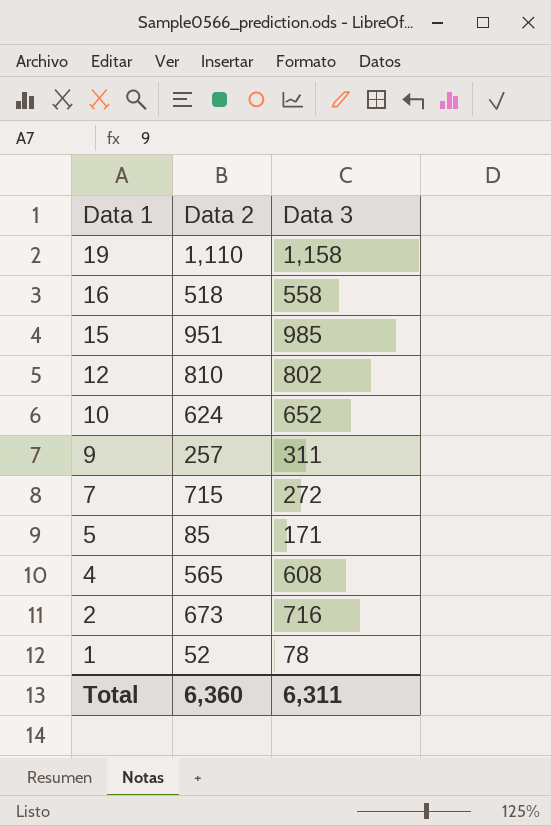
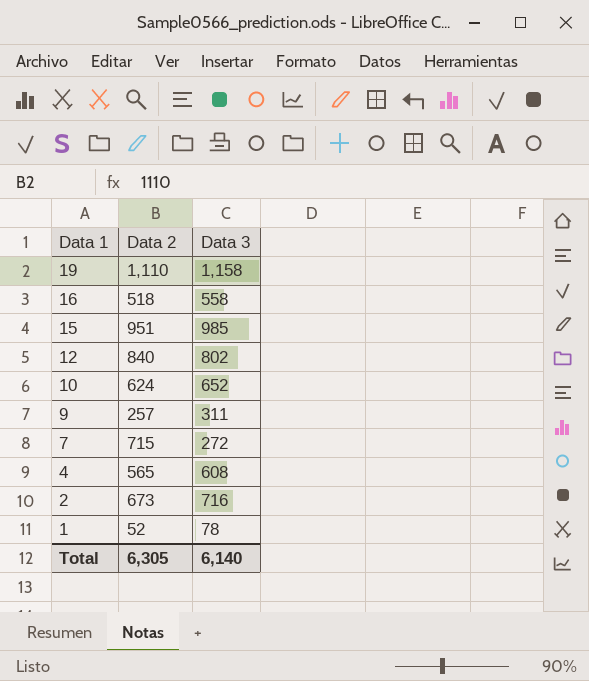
row 5: 85 | 171 -> none
12 | Data 2: 810 -> 840
Total | Data 2: 6,360 -> 6,305
Total | Data 3: 6,311 -> 6,140

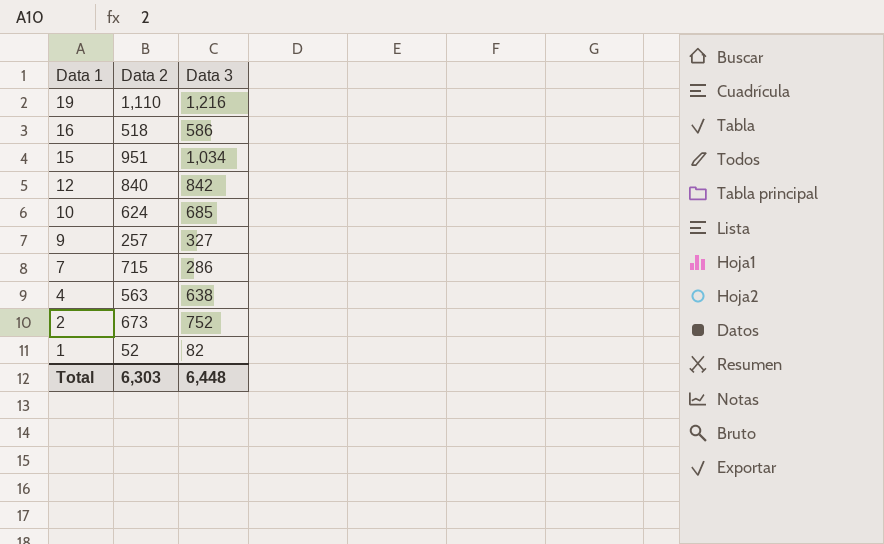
19 | Data 3: 1,158 -> 1,216
16 | Data 3: 558 -> 586
15 | Data 3: 985 -> 1,034
12 | Data 3: 802 -> 842
10 | Data 3: 652 -> 685
9 | Data 3: 311 -> 327
7 | Data 3: 272 -> 286
4 | Data 2: 565 -> 563
4 | Data 3: 608 -> 638
2 | Data 3: 716 -> 752
1 | Data 3: 78 -> 82
Total | Data 2: 6,305 -> 6,303
Total | Data 3: 6,140 -> 6,448

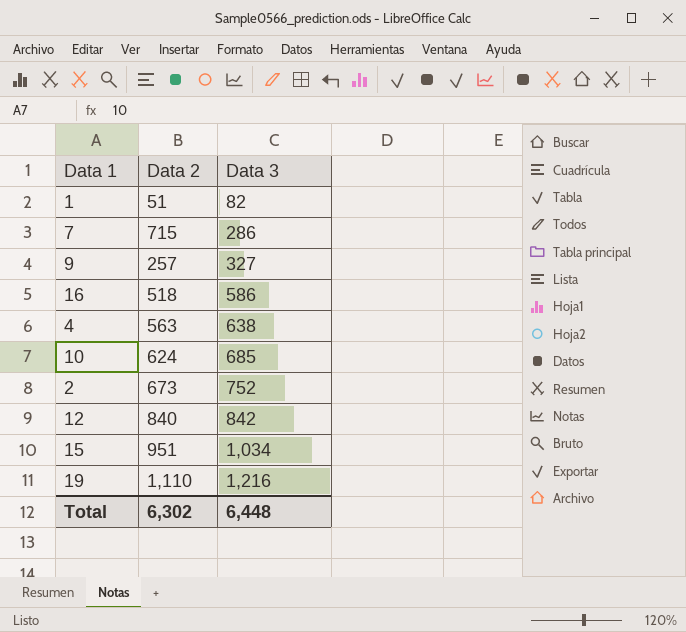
row order: Data 1 descending -> Data 3 ascending
1 | Data 2: 52 -> 51
Total | Data 2: 6,303 -> 6,302

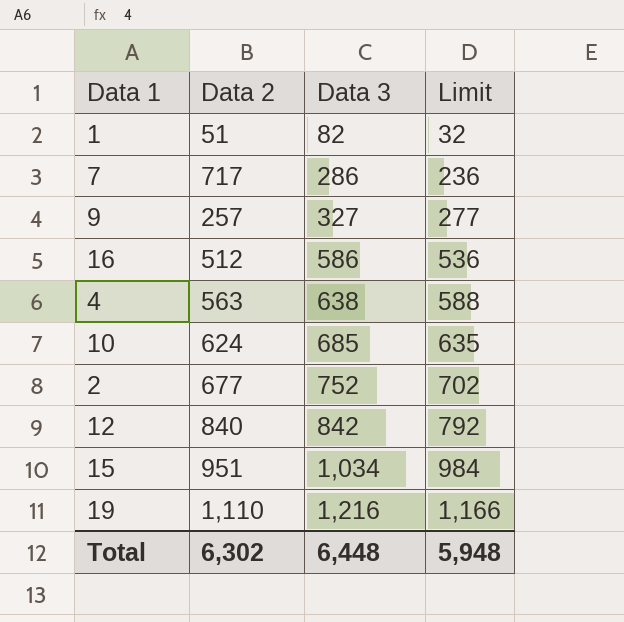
column Limit | formula: none -> [Data 3] - 50
7 | Data 2: 715 -> 717
16 | Data 2: 518 -> 512
2 | Data 2: 673 -> 677

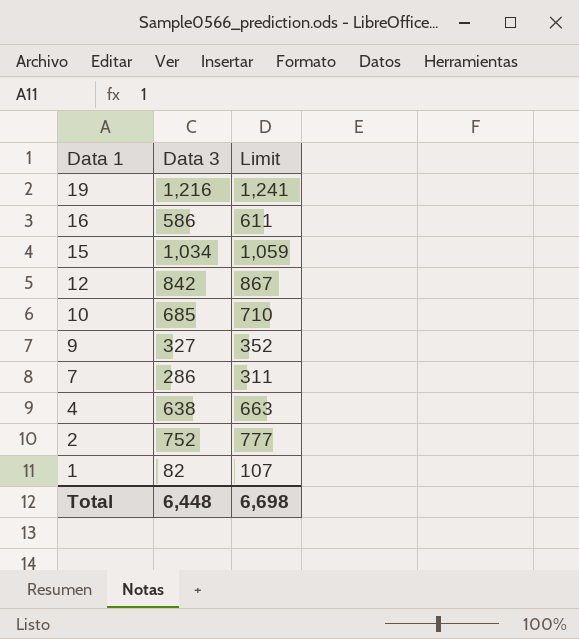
row order: Data 3 ascending -> Data 1 descending
column Data 2 | position: 2 -> none
column Limit | formula: [Data 3] - 50 -> [Data 3] + 25
Total | Limit: 5,948 -> 6,698

